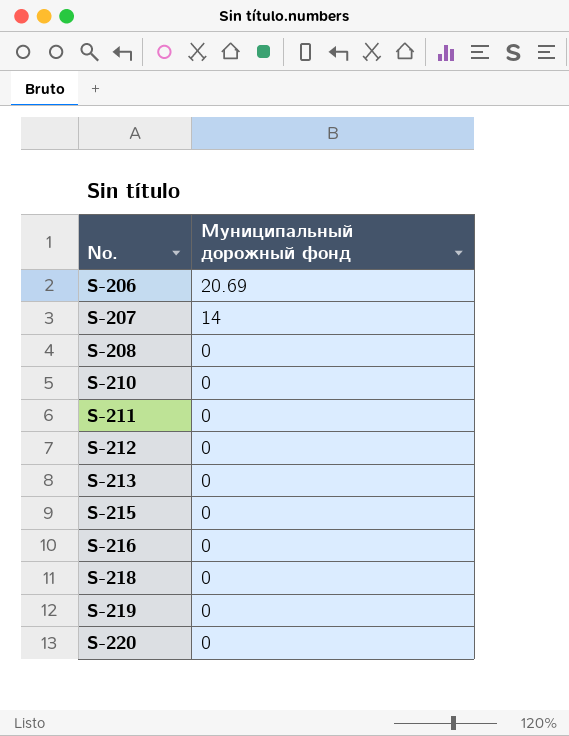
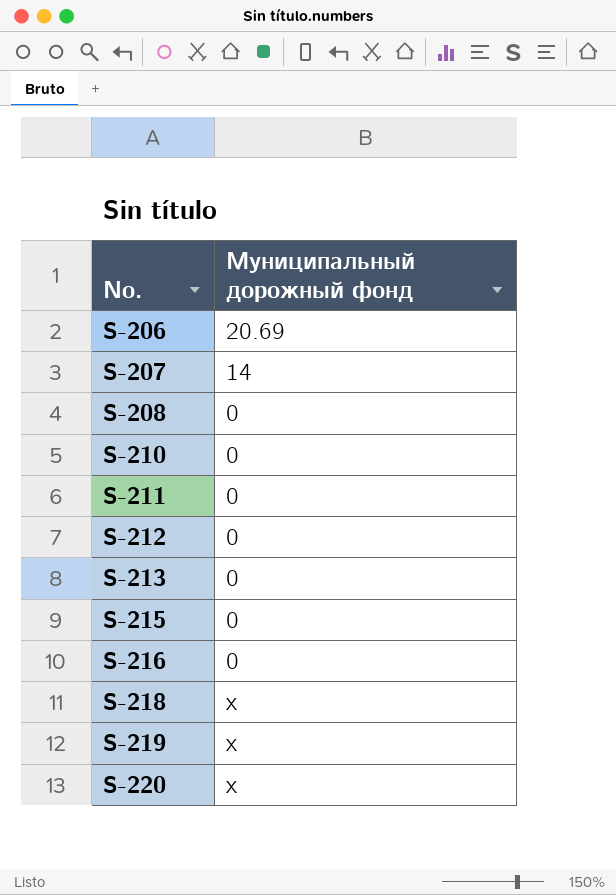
S-218 | Муниципальный дорожный фонд: 0 -> х
S-219 | Муниципальный дорожный фонд: 0 -> х
S-220 | Муниципальный дорожный фонд: 0 -> х

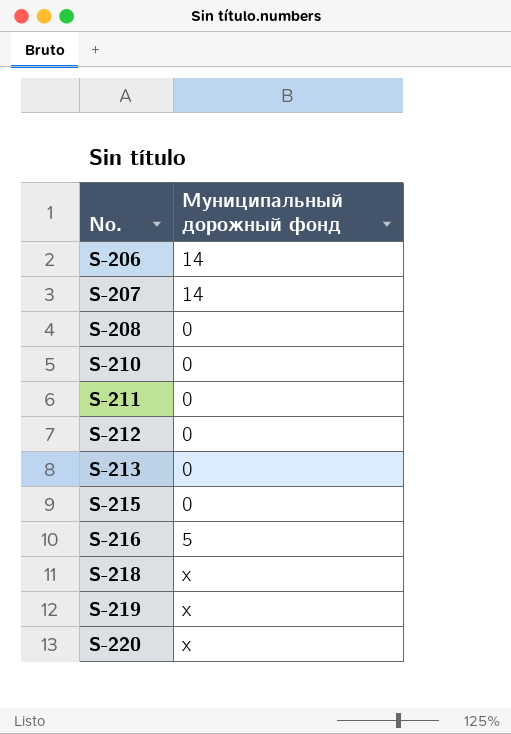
S-206 | Муниципальный дорожный фонд: 20.69 -> 14
S-216 | Муниципальный дорожный фонд: 0 -> 5

